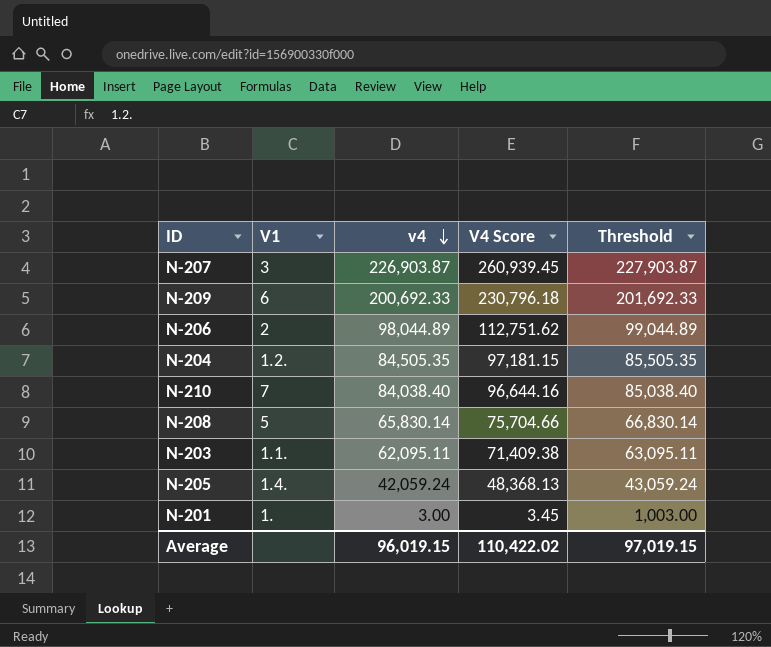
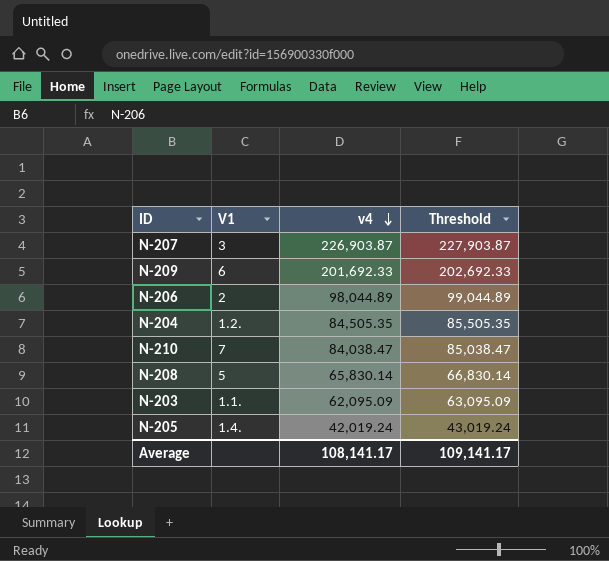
column V4 Score | formula: [v4] * 1.15 -> none
row N-201: 1. | 3.00 | 3.45 | 1,003.00 -> none
N-209 | v4: 200,692.33 -> 201,692.33
N-209 | Threshold: 201,692.33 -> 202,692.33
N-210 | v4: 84,038.40 -> 84,038.47
N-210 | Threshold: 85,038.40 -> 85,038.47
N-203 | v4: 62,095.11 -> 62,095.09
N-203 | Threshold: 63,095.11 -> 63,095.09
N-205 | v4: 42,059.24 -> 42,019.24
N-205 | Threshold: 43,059.24 -> 43,019.24
Average | v4: 96,019.15 -> 108,141.17
Average | Threshold: 97,019.15 -> 109,141.17

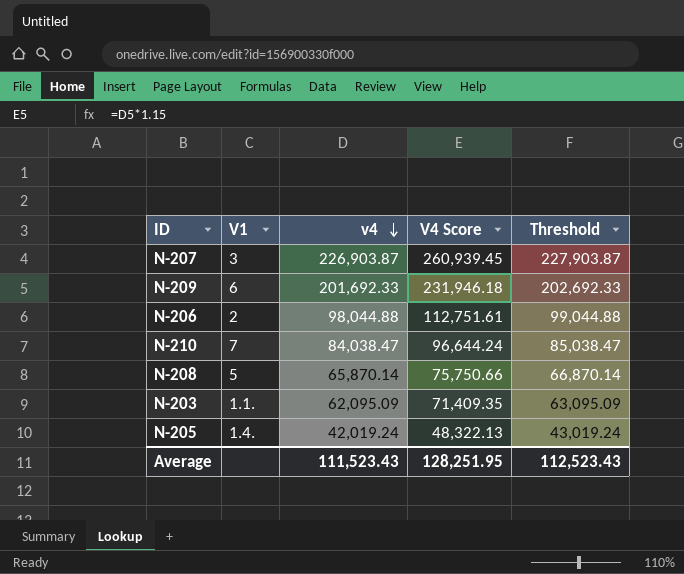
column V4 Score | formula: none -> [v4] * 1.15
row N-204: 1.2. | 84,505.35 | 85,505.35 -> none
N-206 | v4: 98,044.89 -> 98,044.88
N-206 | Threshold: 99,044.89 -> 99,044.88
N-208 | v4: 65,830.14 -> 65,870.14
N-208 | Threshold: 66,830.14 -> 66,870.14
Average | v4: 108,141.17 -> 111,523.43
Average | Threshold: 109,141.17 -> 112,523.43

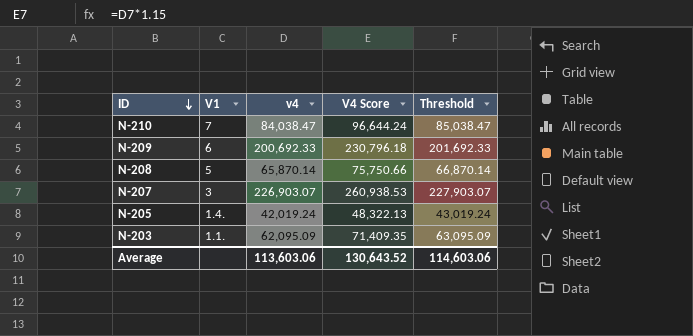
row order: v4 descending -> ID descending
row N-206: 2 | 98,044.88 | 112,751.61 | 99,044.88 -> none
N-209 | v4: 201,692.33 -> 200,692.33
N-209 | V4 Score: 231,946.18 -> 230,796.18
N-209 | Threshold: 202,692.33 -> 201,692.33
N-207 | v4: 226,903.87 -> 226,903.07
N-207 | V4 Score: 260,939.45 -> 260,938.53
N-207 | Threshold: 227,903.87 -> 227,903.07
Average | v4: 111,523.43 -> 113,603.06
Average | V4 Score: 128,251.95 -> 130,643.52
Average | Threshold: 112,523.43 -> 114,603.06

